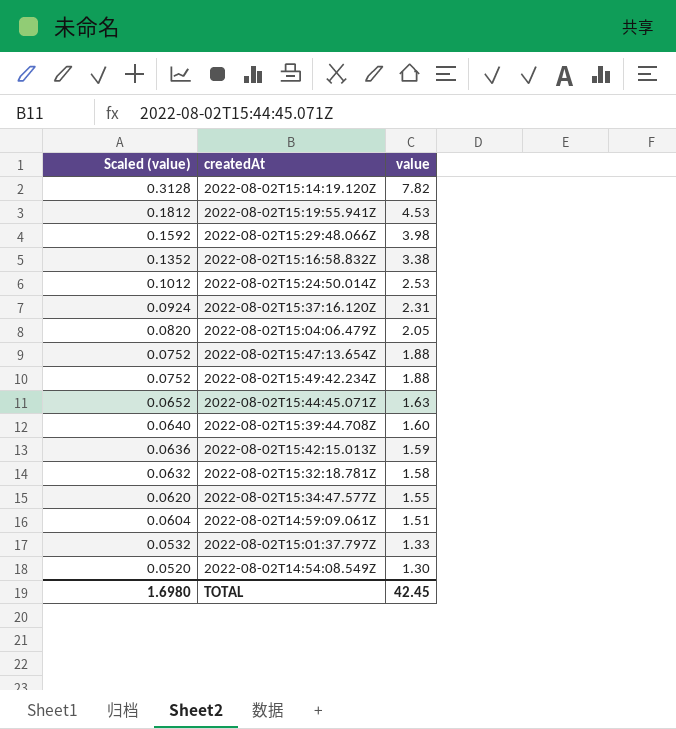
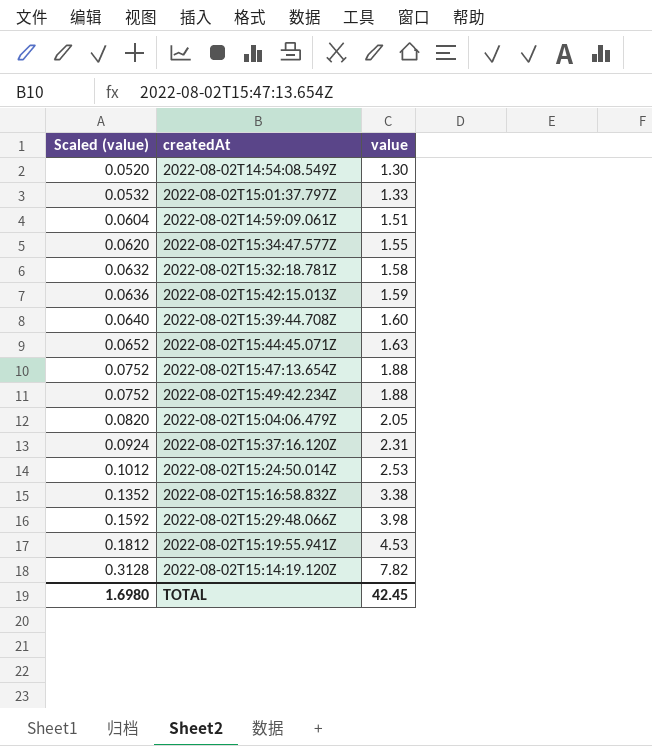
row order: Scaled (value) descending -> Scaled (value) ascending

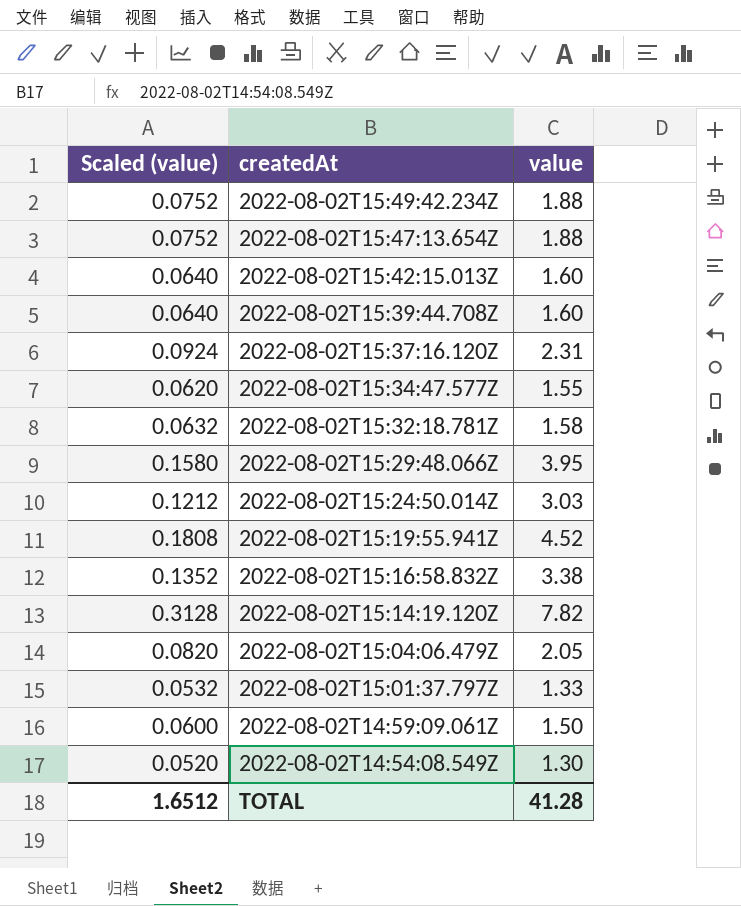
row order: Scaled (value) ascending -> createdAt descending
row 2022-08-02T15:44:45.071Z: 0.0652 | 1.63 -> none
2022-08-02T15:42:15.013Z | Scaled (value): 0.0636 -> 0.0640
2022-08-02T15:42:15.013Z | value: 1.59 -> 1.60
2022-08-02T15:29:48.066Z | Scaled (value): 0.1592 -> 0.1580
2022-08-02T15:29:48.066Z | value: 3.98 -> 3.95
2022-08-02T15:24:50.014Z | Scaled (value): 0.1012 -> 0.1212
2022-08-02T15:24:50.014Z | value: 2.53 -> 3.03
2022-08-02T15:19:55.941Z | Scaled (value): 0.1812 -> 0.1808
2022-08-02T15:19:55.941Z | value: 4.53 -> 4.52
2022-08-02T14:59:09.061Z | Scaled (value): 0.0604 -> 0.0600
2022-08-02T14:59:09.061Z | value: 1.51 -> 1.50
TOTAL | Scaled (value): 1.6980 -> 1.6512
TOTAL | value: 42.45 -> 41.28

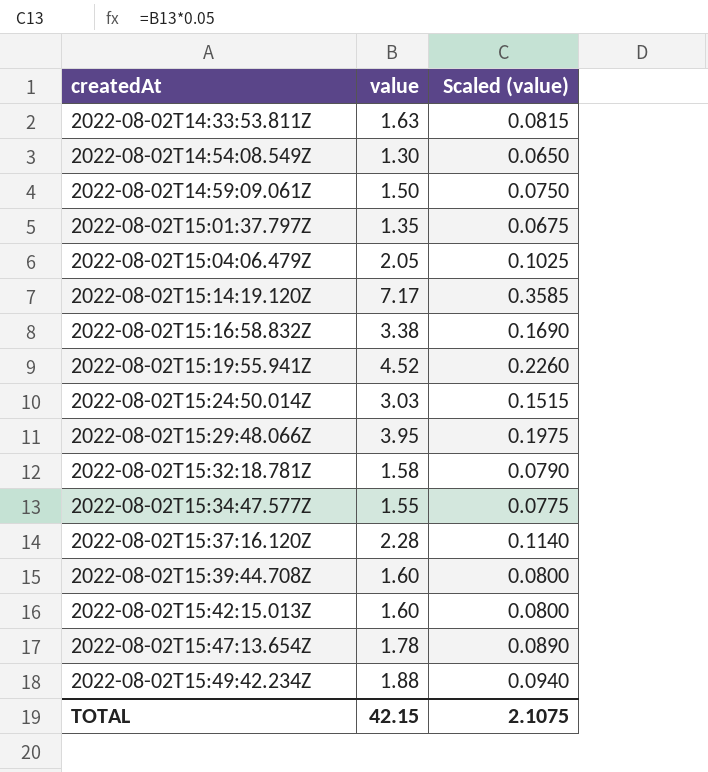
row order: createdAt descending -> createdAt ascending
column Scaled (value) | formula: [value] * 0.04 -> [value] * 0.05
column Scaled (value) | position: 1 -> 3
row 2022-08-02T14:33:53.811Z: none -> 1.63 | 0.0815
2022-08-02T15:01:37.797Z | value: 1.33 -> 1.35
2022-08-02T15:14:19.120Z | value: 7.82 -> 7.17
2022-08-02T15:37:16.120Z | value: 2.31 -> 2.28
2022-08-02T15:47:13.654Z | value: 1.88 -> 1.78
TOTAL | value: 41.28 -> 42.15
TOTAL | Scaled (value): 1.6512 -> 2.1075

